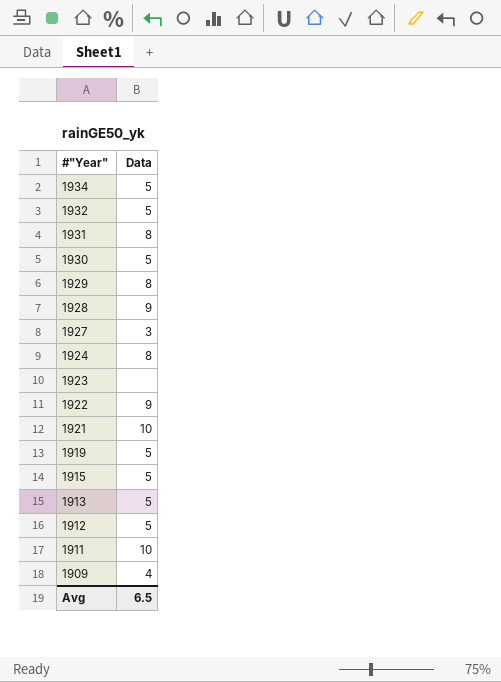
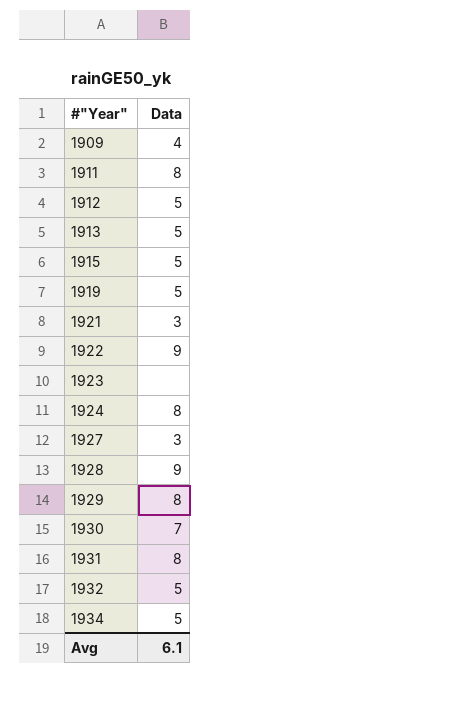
row order: #"Year" descending -> #"Year" ascending
1911 | Data: 10 -> 8
1921 | Data: 10 -> 3
1930 | Data: 5 -> 7
Avg | Data: 6.5 -> 6.1

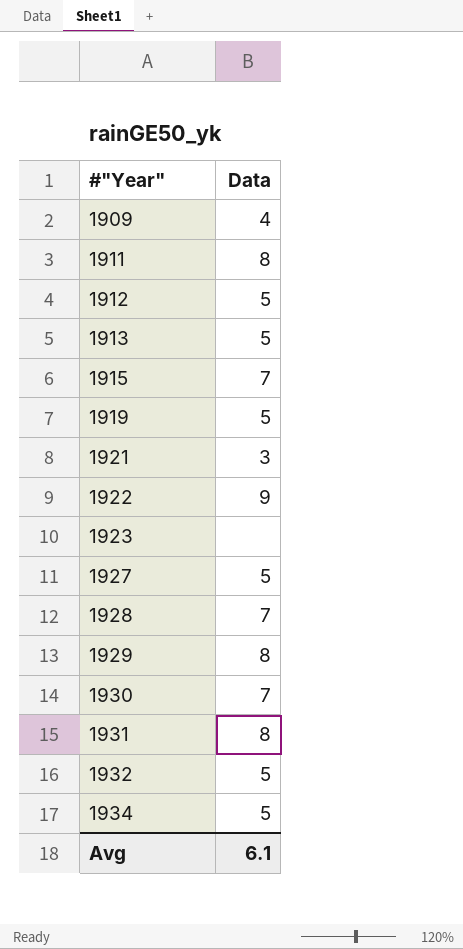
row 1924: 8 -> none
1915 | Data: 5 -> 7
1927 | Data: 3 -> 5
1928 | Data: 9 -> 7

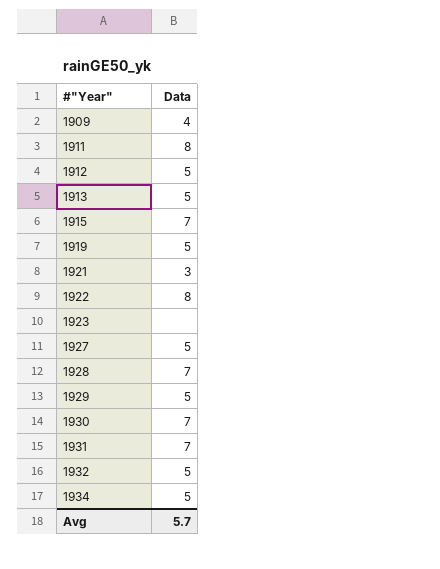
1922 | Data: 9 -> 8
1929 | Data: 8 -> 5
1931 | Data: 8 -> 7
Avg | Data: 6.1 -> 5.7

